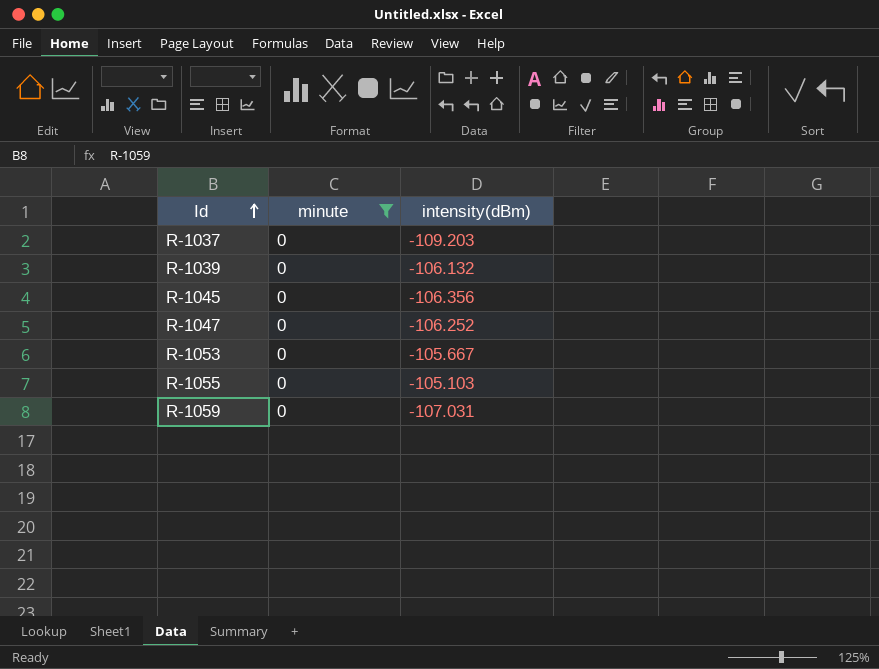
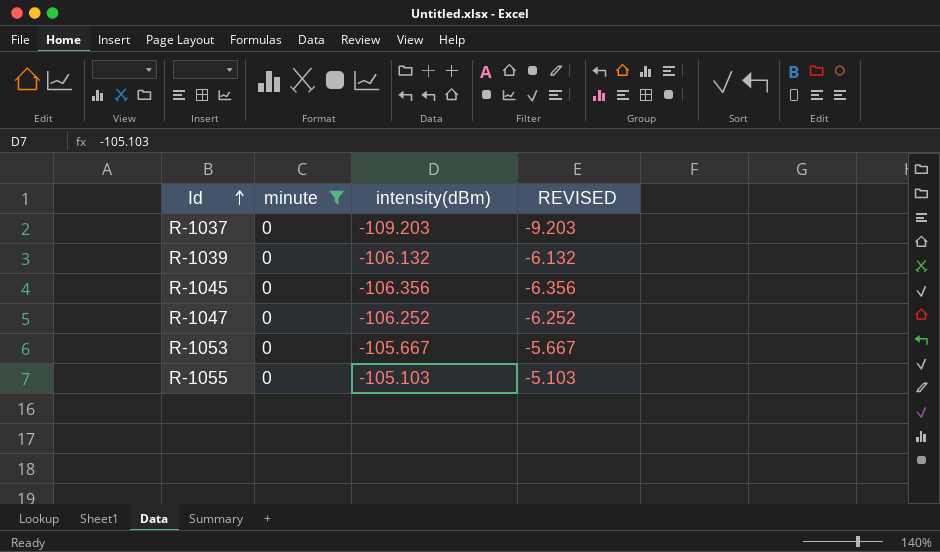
column REVISED | formula: none -> [intensity(dBm)] + 100
row R-1059: 0 | -107.031 -> none

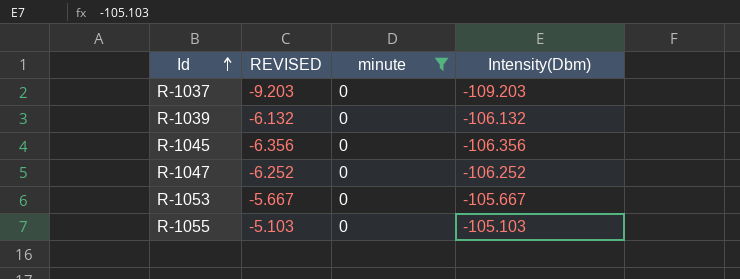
column REVISED | position: 4 -> 2
column name: intensity(dBm) -> Intensity(Dbm)

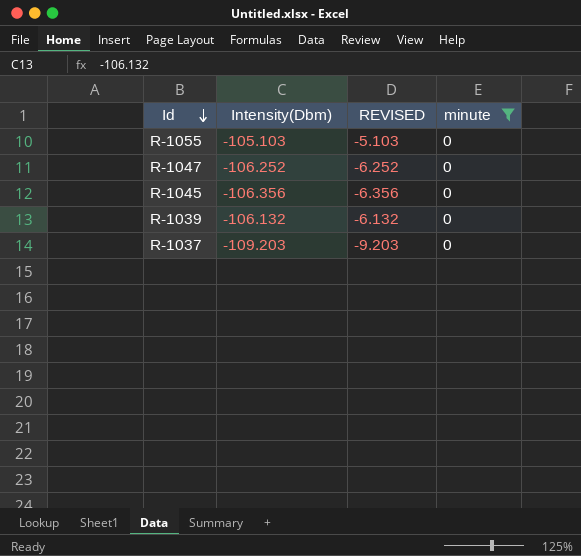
row order: Id ascending -> Id descending
column Intensity(Dbm) | position: 4 -> 2
row R-1053: -5.667 | 0 | -105.667 -> none

